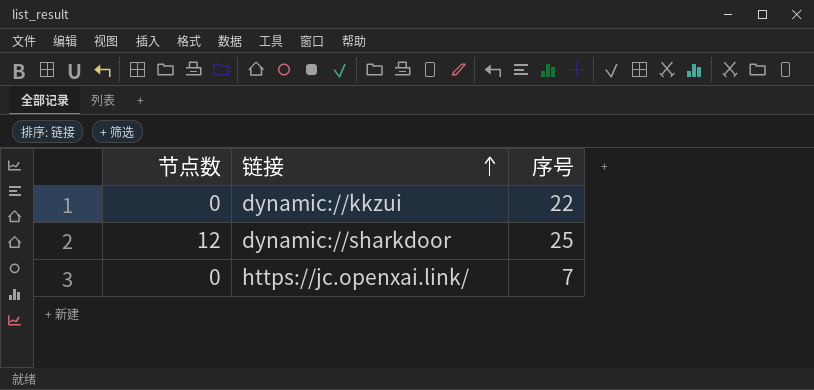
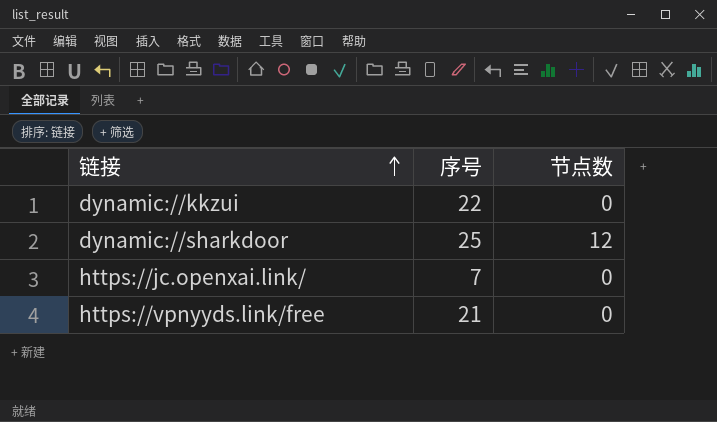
column 节点数 | position: 1 -> 3
row https://vpnyyds.link/free: none -> 21 | 0

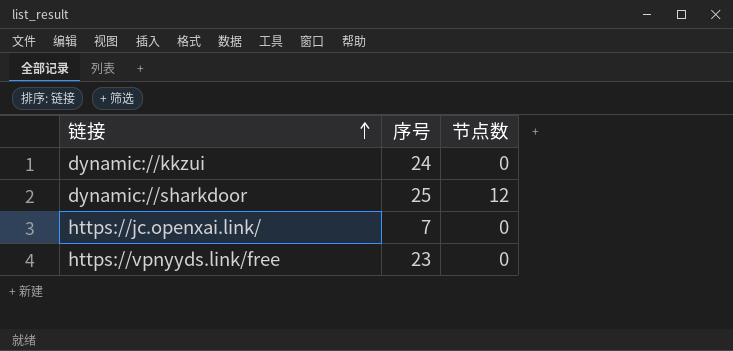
dynamic://kkzui | 序号: 22 -> 24
https://vpnyyds.link/free | 序号: 21 -> 23

